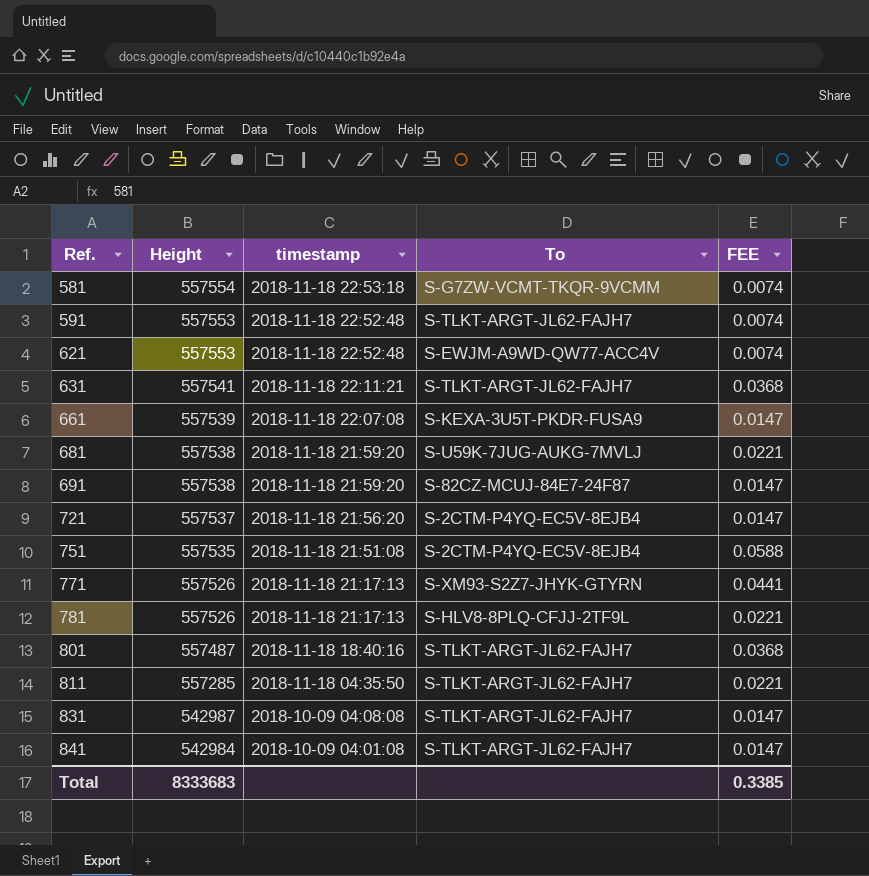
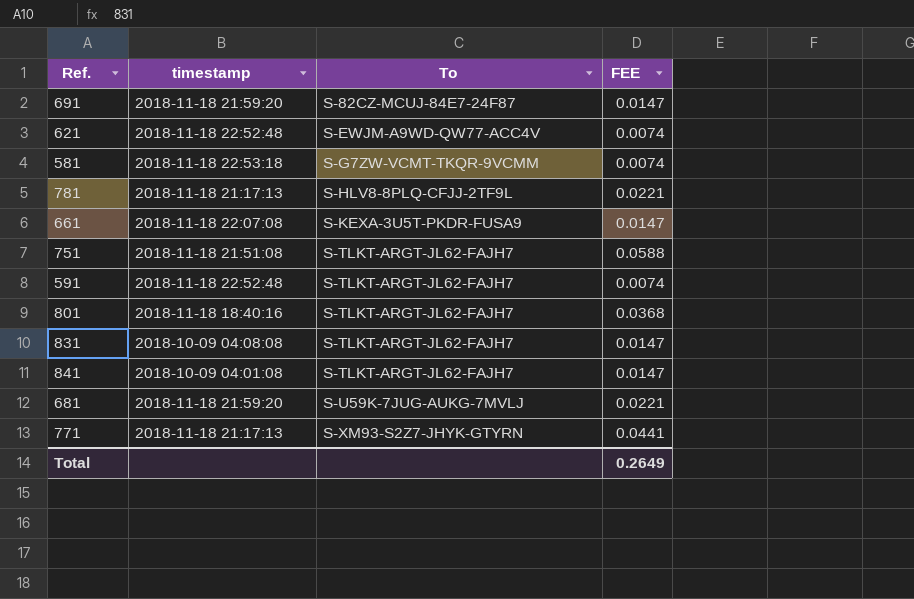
row order: Ref. ascending -> To ascending
column Height | position: 2 -> none
row 631: 557541 | 2018-11-18 22:11:21 | S-TLKT-ARGT-JL62-FAJH7 | 0.0368 -> none
row 721: 557537 | 2018-11-18 21:56:20 | S-2CTM-P4YQ-EC5V-8EJB4 | 0.0147 -> none
row 811: 557285 | 2018-11-18 04:35:50 | S-TLKT-ARGT-JL62-FAJH7 | 0.0221 -> none
751 | To: S-2CTM-P4YQ-EC5V-8EJB4 -> S-TLKT-ARGT-JL62-FAJH7
Total | FEE: 0.3385 -> 0.2649

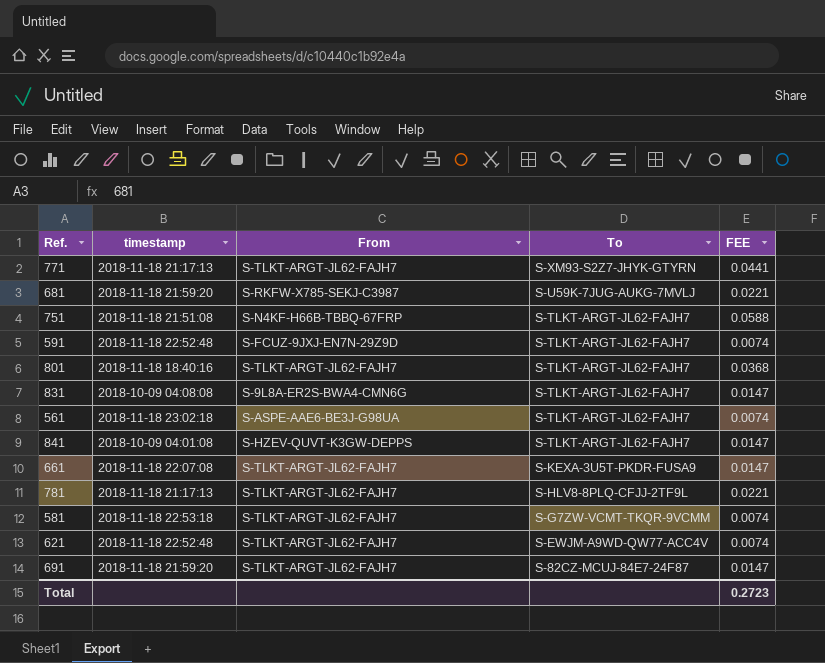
row order: To ascending -> To descending
column From | position: none -> 3
row 561: none -> 2018-11-18 23:02:18 | S-ASPE-AAE6-BE3J-G98UA | S-TLKT-ARGT-JL62-FAJH7 | 0.0074
Total | FEE: 0.2649 -> 0.2723

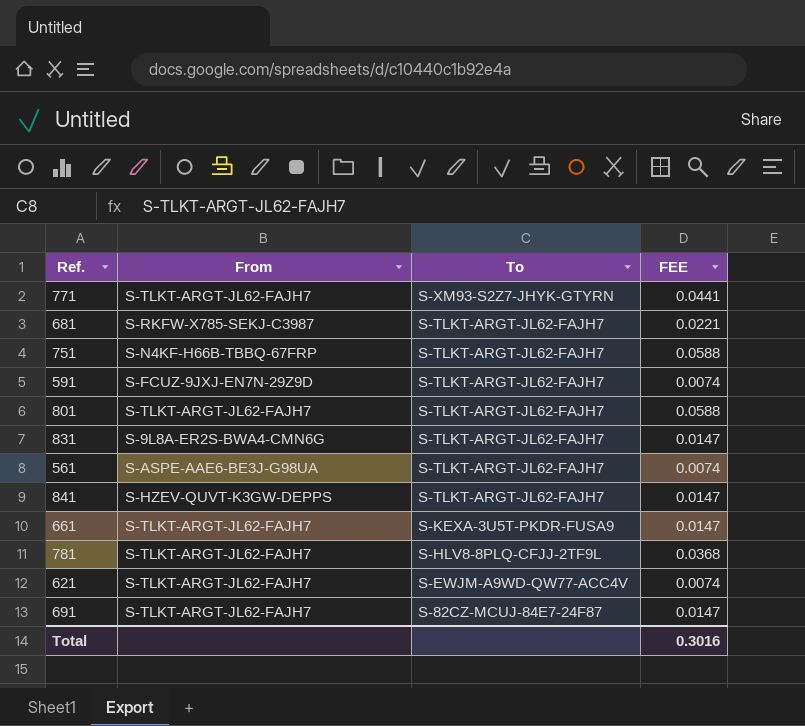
column timestamp | position: 2 -> none
row 581: 2018-11-18 22:53:18 | S-TLKT-ARGT-JL62-FAJH7 | S-G7ZW-VCMT-TKQR-9VCMM | 0.0074 -> none
681 | To: S-U59K-7JUG-AUKG-7MVLJ -> S-TLKT-ARGT-JL62-FAJH7
801 | FEE: 0.0368 -> 0.0588
781 | FEE: 0.0221 -> 0.0368
Total | FEE: 0.2723 -> 0.3016

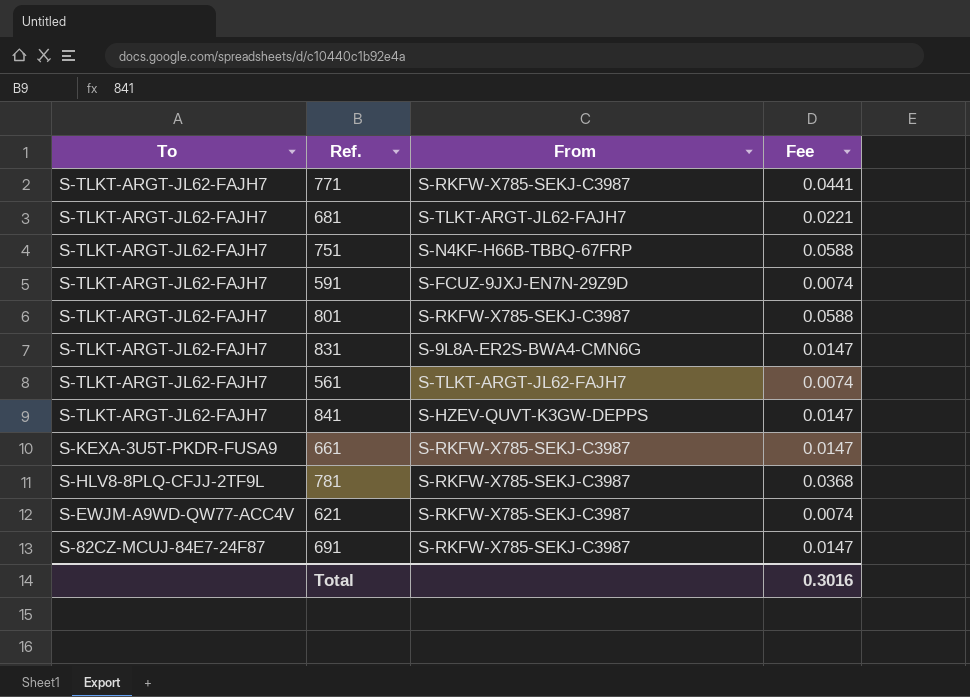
column To | position: 3 -> 1
column name: FEE -> Fee
771 | To: S-XM93-S2Z7-JHYK-GTYRN -> S-TLKT-ARGT-JL62-FAJH7
771 | From: S-TLKT-ARGT-JL62-FAJH7 -> S-RKFW-X785-SEKJ-C3987
681 | From: S-RKFW-X785-SEKJ-C3987 -> S-TLKT-ARGT-JL62-FAJH7
801 | From: S-TLKT-ARGT-JL62-FAJH7 -> S-RKFW-X785-SEKJ-C3987
561 | From: S-ASPE-AAE6-BE3J-G98UA -> S-TLKT-ARGT-JL62-FAJH7
661 | From: S-TLKT-ARGT-JL62-FAJH7 -> S-RKFW-X785-SEKJ-C3987
781 | From: S-TLKT-ARGT-JL62-FAJH7 -> S-RKFW-X785-SEKJ-C3987
621 | From: S-TLKT-ARGT-JL62-FAJH7 -> S-RKFW-X785-SEKJ-C3987
691 | From: S-TLKT-ARGT-JL62-FAJH7 -> S-RKFW-X785-SEKJ-C3987

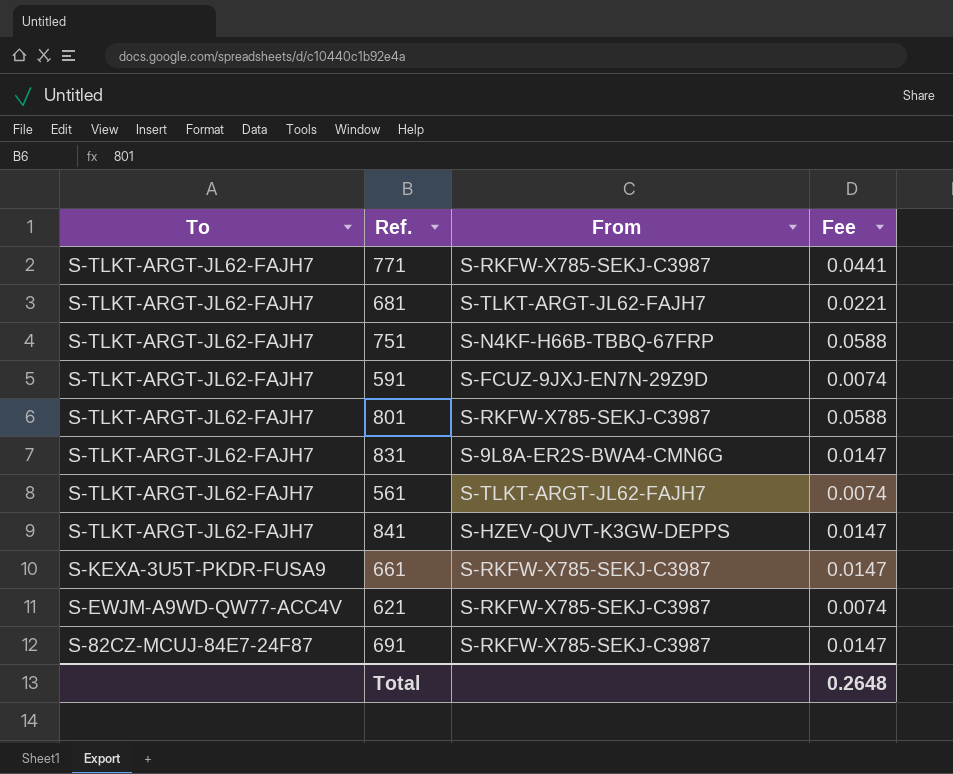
row 781: S-HLV8-8PLQ-CFJJ-2TF9L | S-RKFW-X785-SEKJ-C3987 | 0.0368 -> none
Total | Fee: 0.3016 -> 0.2648

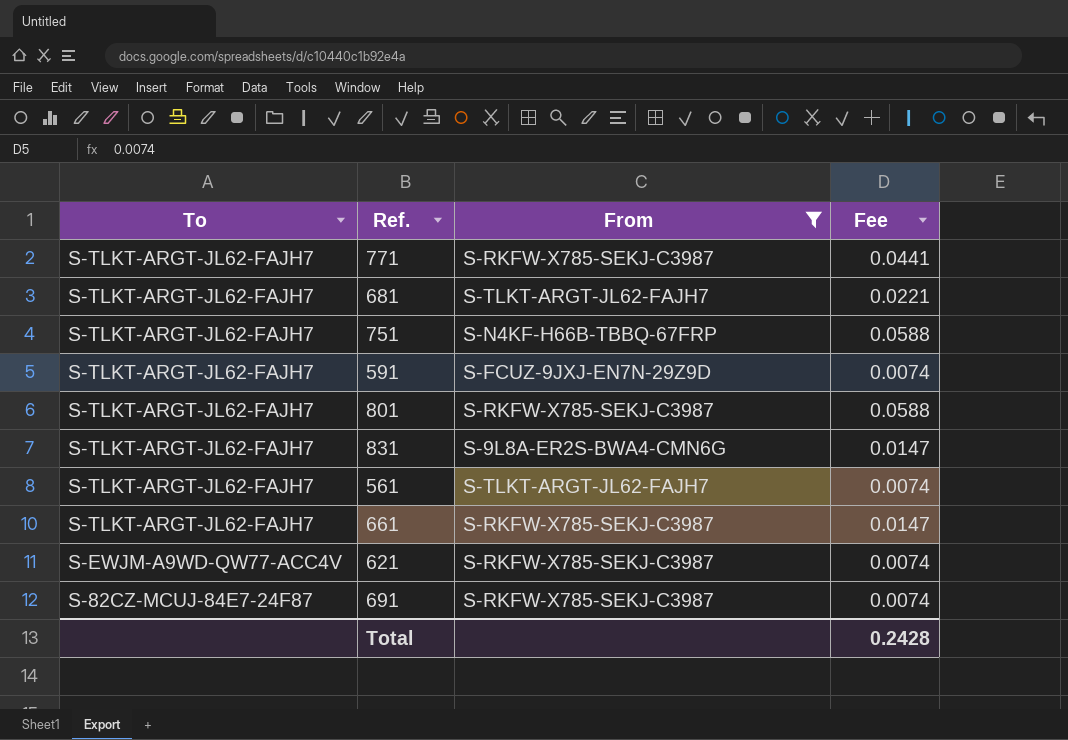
filter: none -> From != S-HZEV-QUVT-K3GW-DEPPS
661 | To: S-KEXA-3U5T-PKDR-FUSA9 -> S-TLKT-ARGT-JL62-FAJH7
691 | Fee: 0.0147 -> 0.0074
Total | Fee: 0.2648 -> 0.2428

